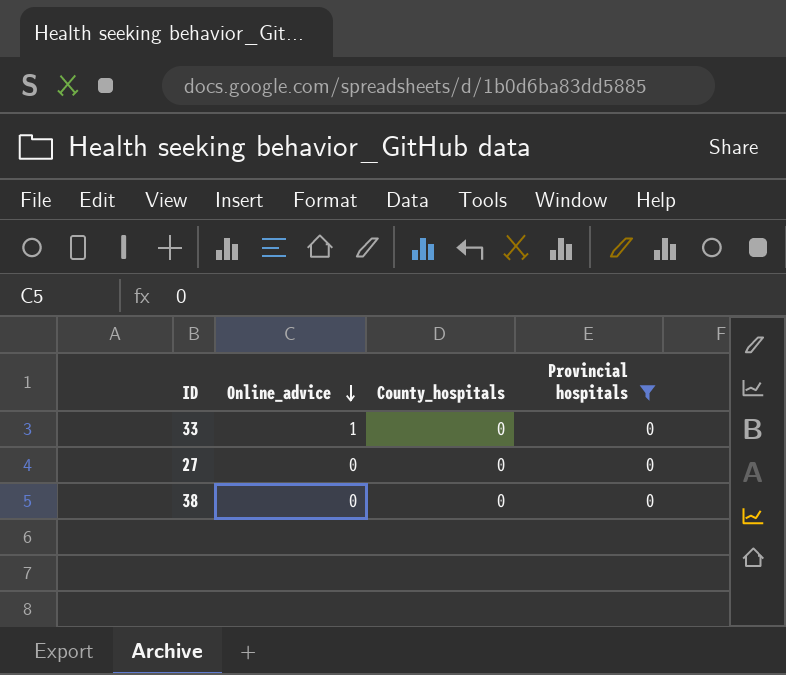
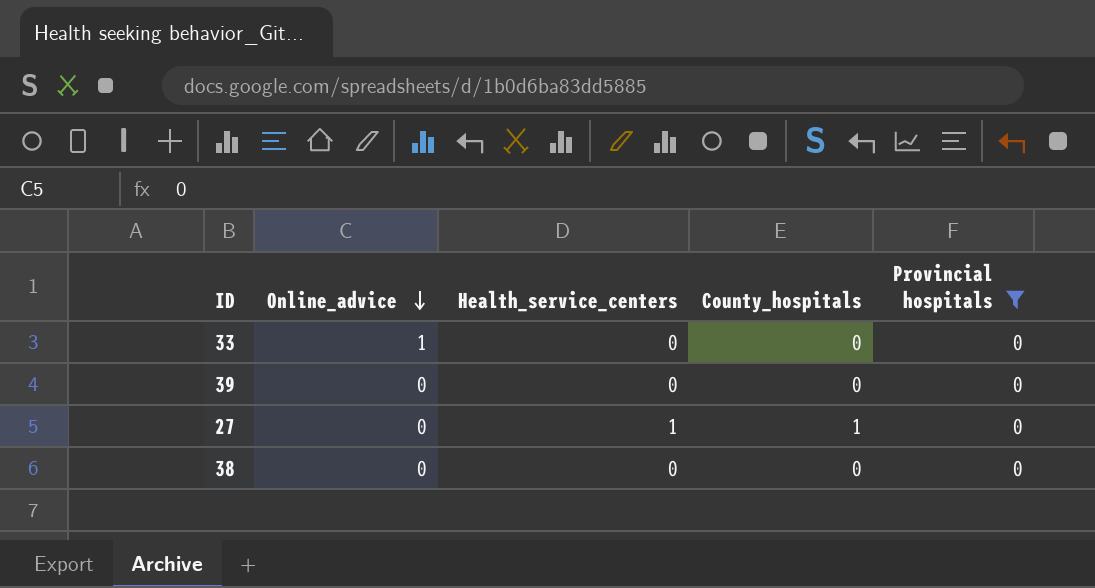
column Health_service_centers | position: none -> 3
row 39: none -> 0 | 0 | 0 | 0
27 | County_hospitals: 0 -> 1

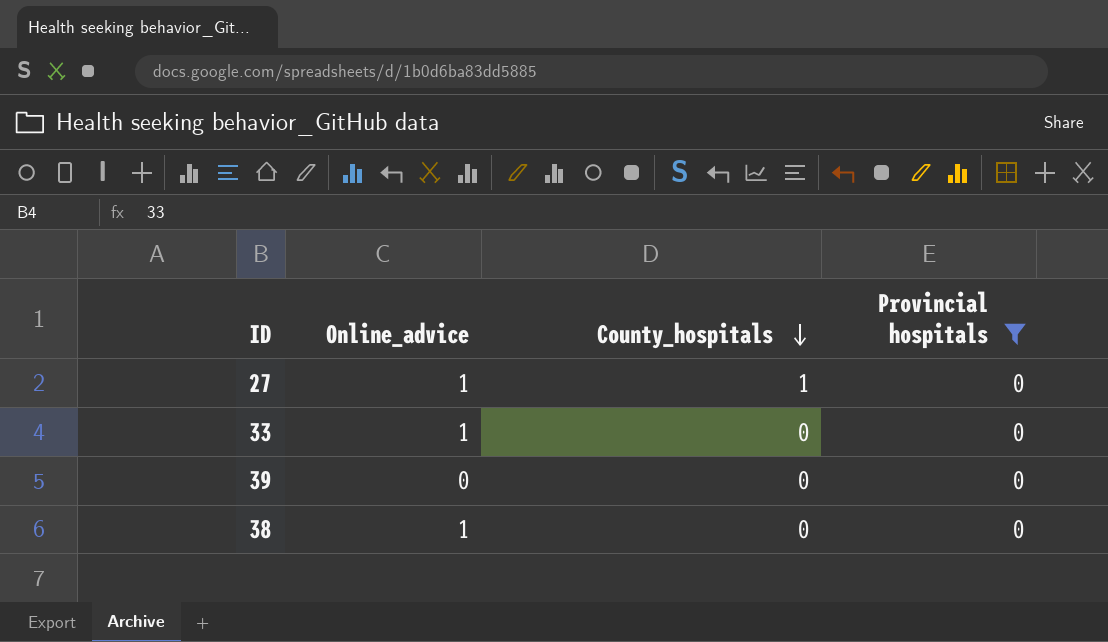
row order: Online_advice descending -> County_hospitals descending
column Health_service_centers | position: 3 -> none
27 | Online_advice: 0 -> 1
38 | Online_advice: 0 -> 1

